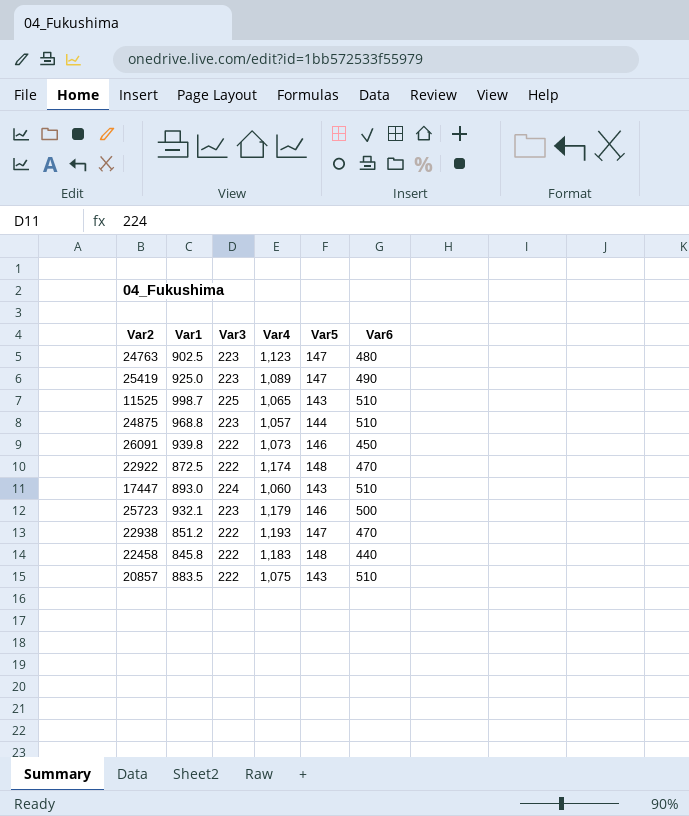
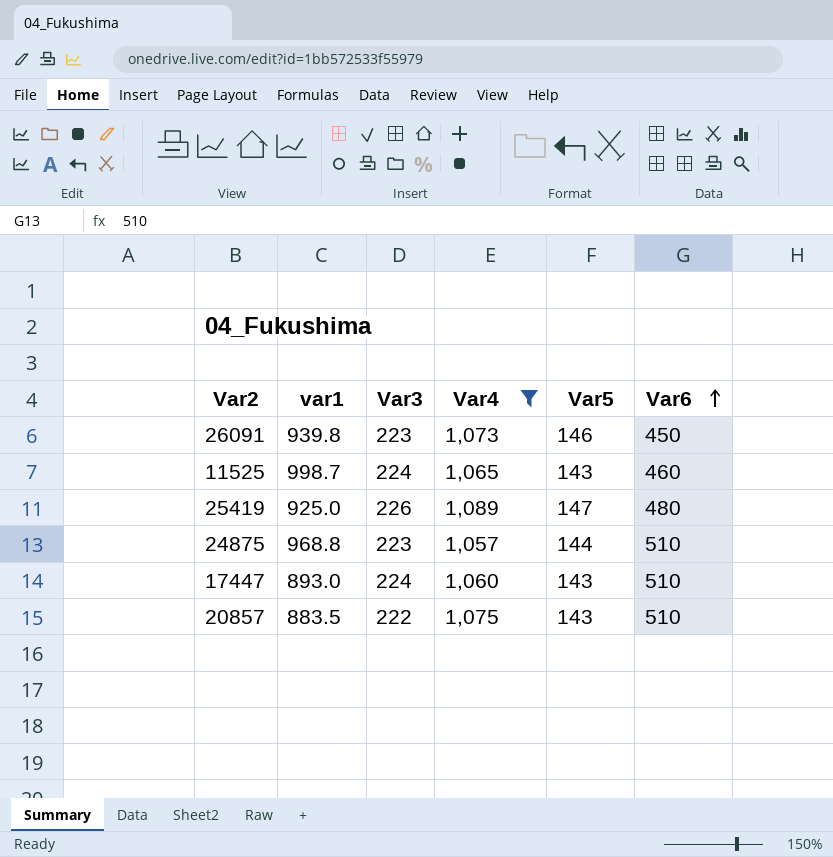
filter: none -> Var4 <= 1,089
row order: none -> Var6 ascending
column name: Var1 -> var1
26091 | Var3: 222 -> 223
11525 | Var3: 225 -> 224
11525 | Var6: 510 -> 460
25419 | Var3: 223 -> 226
25419 | Var6: 490 -> 480

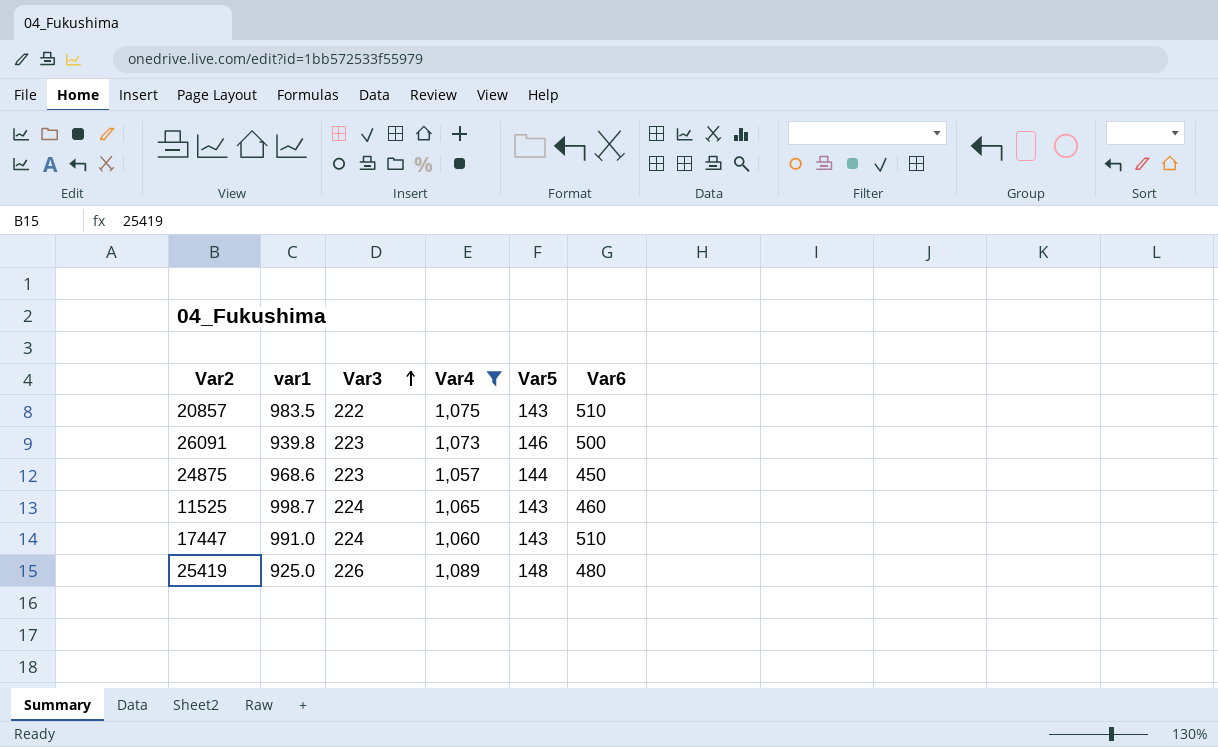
row order: Var6 ascending -> Var3 ascending
20857 | var1: 883.5 -> 983.5
26091 | Var6: 450 -> 500
24875 | var1: 968.8 -> 968.6
24875 | Var6: 510 -> 450
17447 | var1: 893.0 -> 991.0
25419 | Var5: 147 -> 148

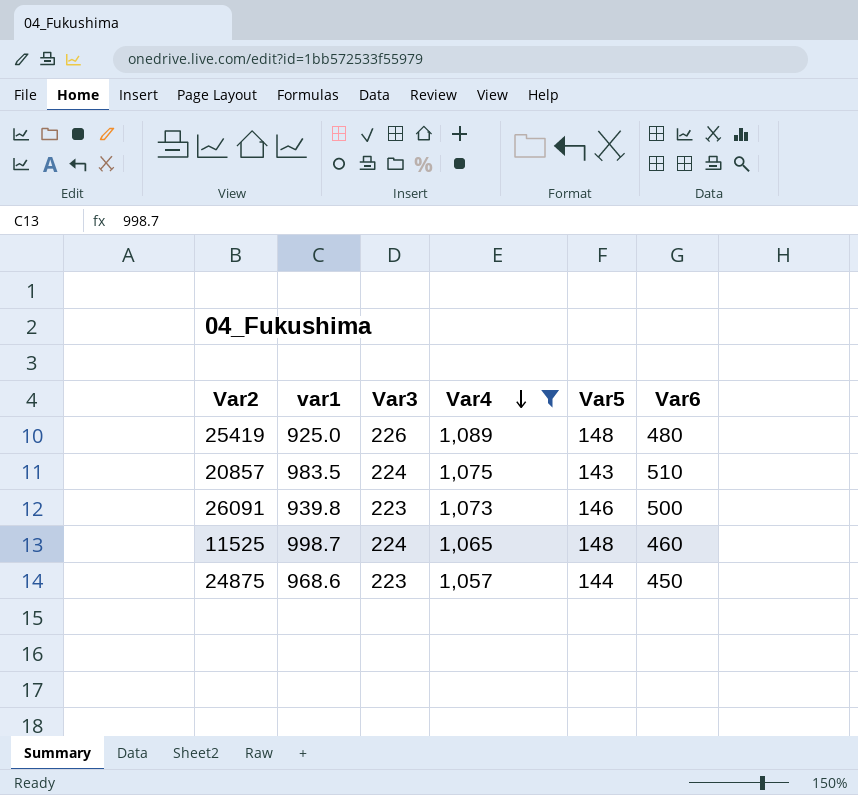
row order: Var3 ascending -> Var4 descending
row 17447: 991.0 | 224 | 1,060 | 143 | 510 -> none
20857 | Var3: 222 -> 224
11525 | Var5: 143 -> 148

